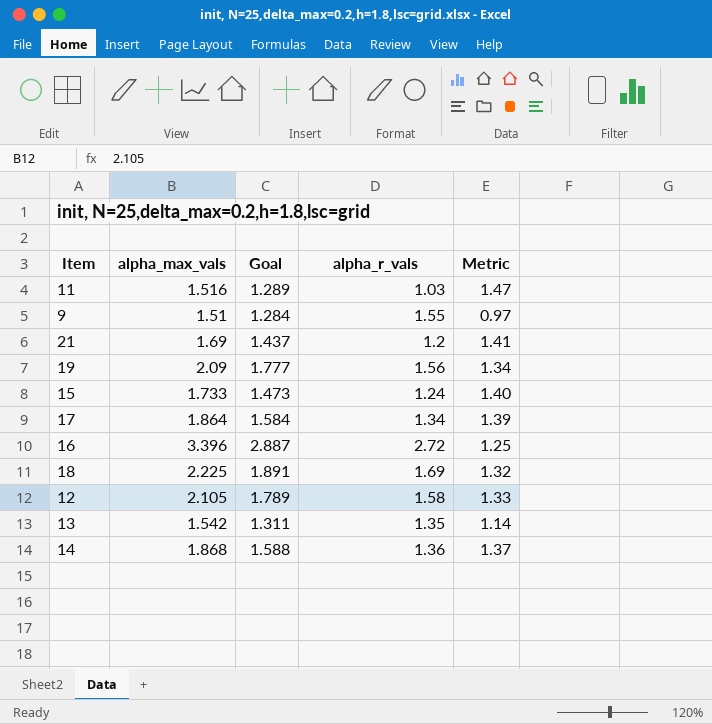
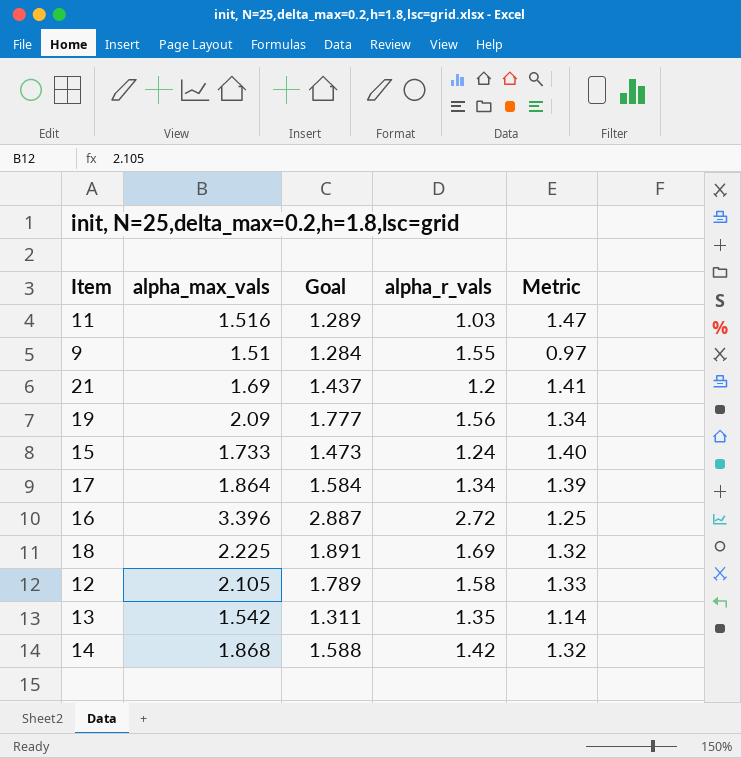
14 | alpha_r_vals: 1.36 -> 1.42
14 | Metric: 1.37 -> 1.32

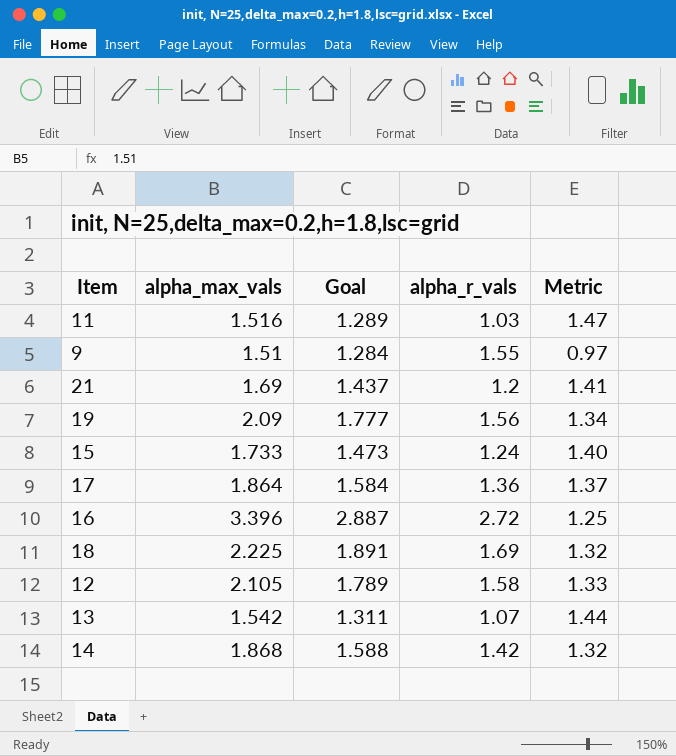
17 | alpha_r_vals: 1.34 -> 1.36
17 | Metric: 1.39 -> 1.37
13 | alpha_r_vals: 1.35 -> 1.07
13 | Metric: 1.14 -> 1.44

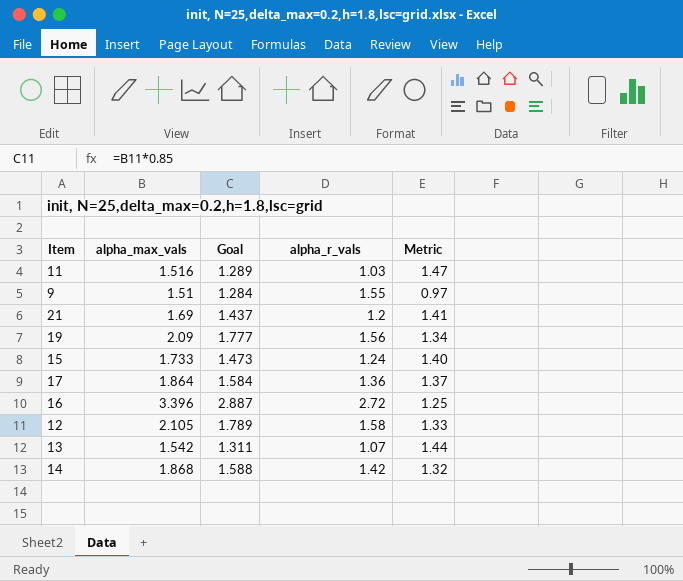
row 18: 2.225 | 1.891 | 1.69 | 1.32 -> none

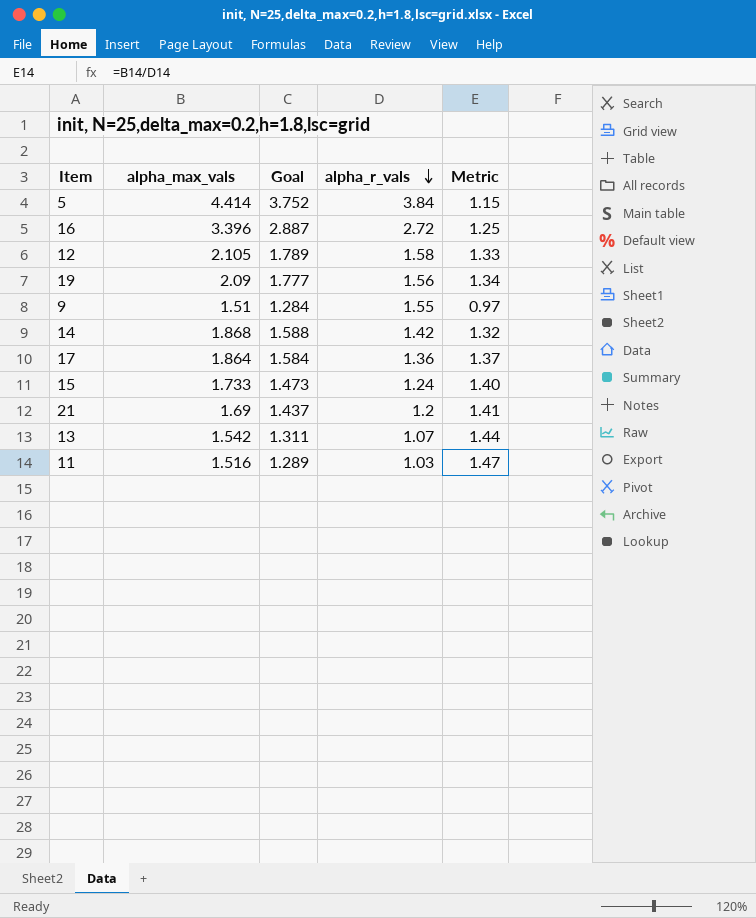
row order: none -> alpha_r_vals descending
row 5: none -> 4.414 | 3.752 | 3.84 | 1.15

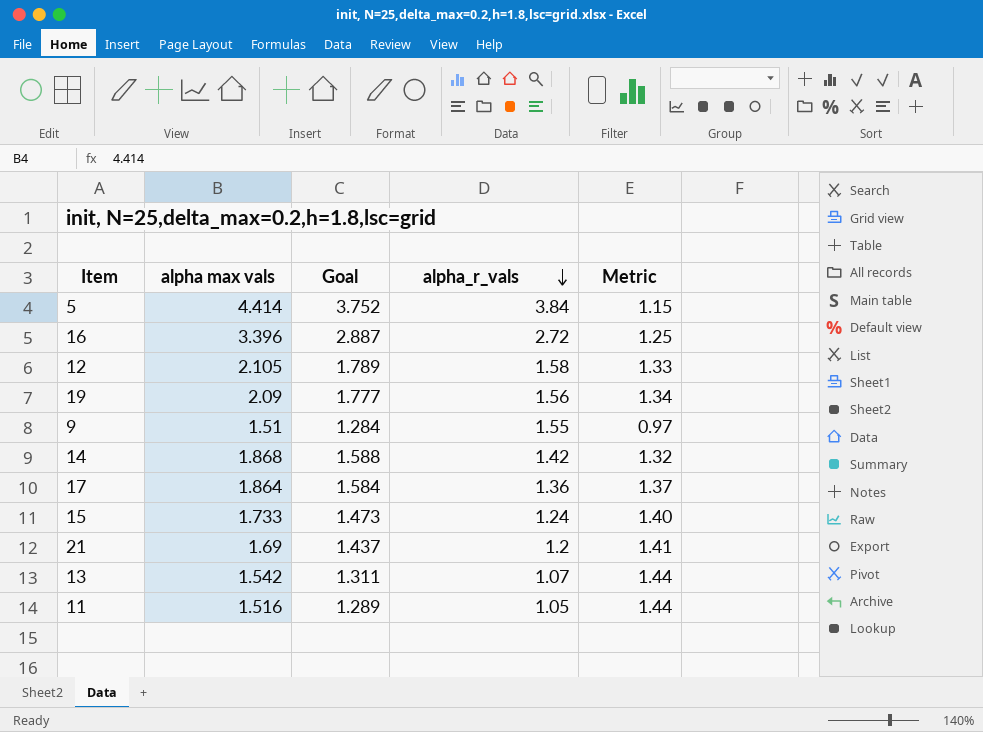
column name: alpha_max_vals -> alpha max vals
11 | alpha_r_vals: 1.03 -> 1.05
11 | Metric: 1.47 -> 1.44

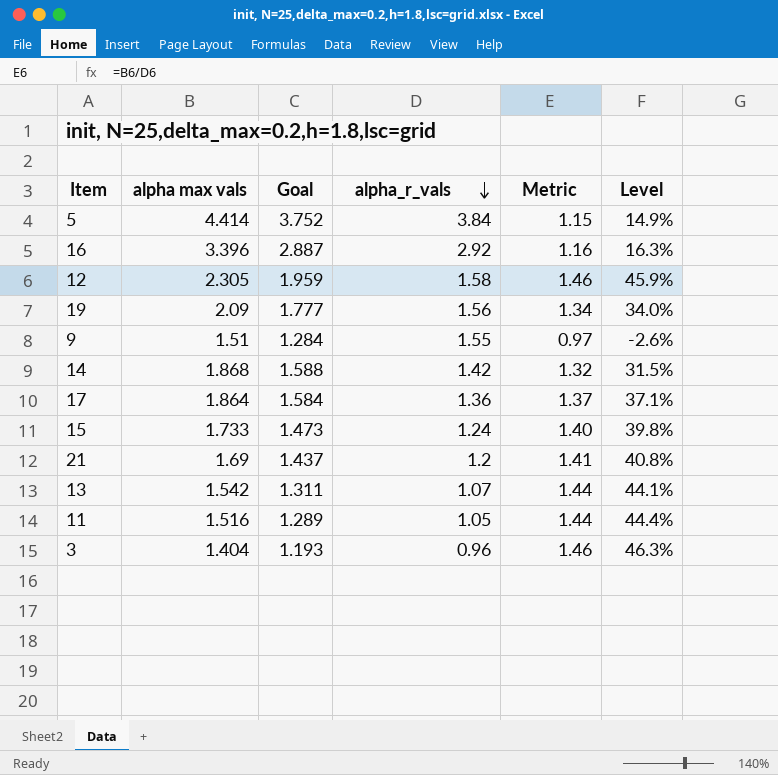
column Level | formula: none -> ([alpha max vals] - [alpha_r_vals]) / [alpha_r_vals]
16 | alpha_r_vals: 2.72 -> 2.92
16 | Metric: 1.25 -> 1.16
12 | alpha max vals: 2.105 -> 2.305
12 | Goal: 1.789 -> 1.959
12 | Metric: 1.33 -> 1.46
row 3: none -> 1.404 | 1.193 | 0.96 | 1.46 | 46.3%

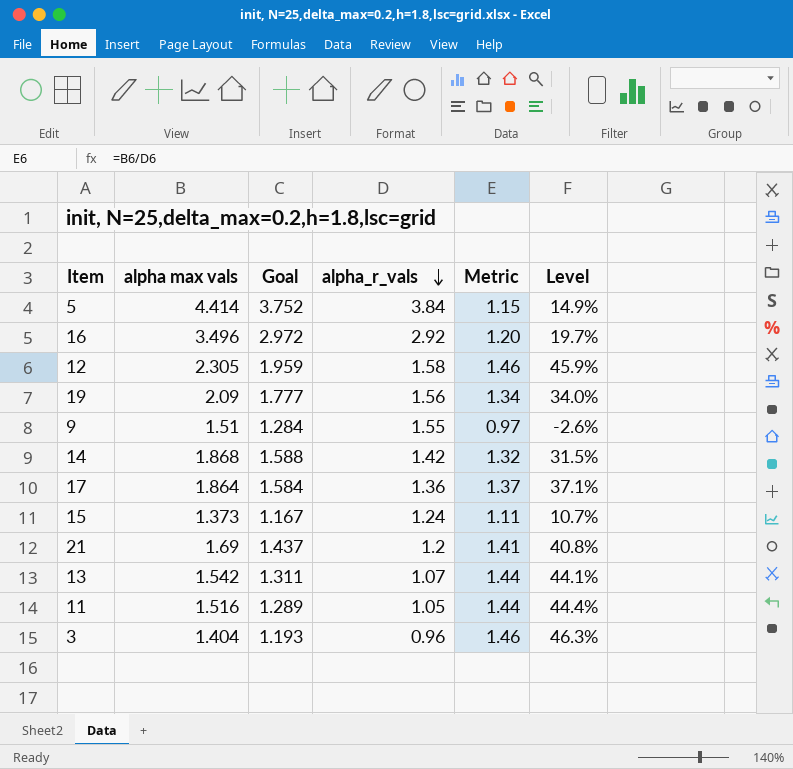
16 | alpha max vals: 3.396 -> 3.496
16 | Goal: 2.887 -> 2.972
16 | Metric: 1.16 -> 1.20
16 | Level: 16.3% -> 19.7%
15 | alpha max vals: 1.733 -> 1.373
15 | Goal: 1.473 -> 1.167
15 | Metric: 1.40 -> 1.11
15 | Level: 39.8% -> 10.7%

